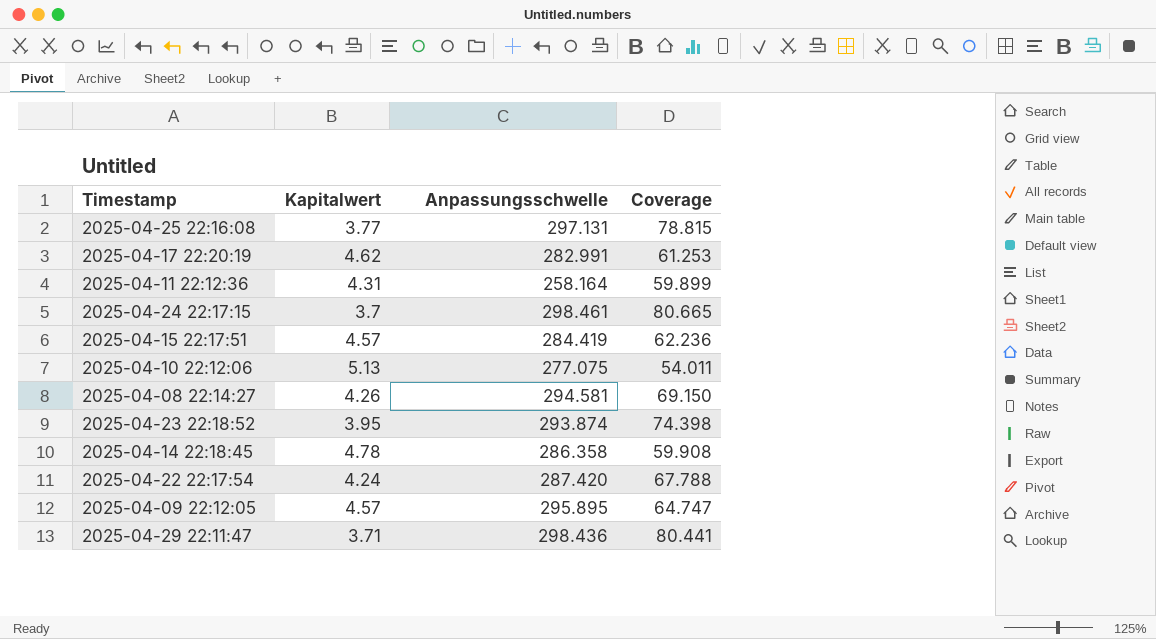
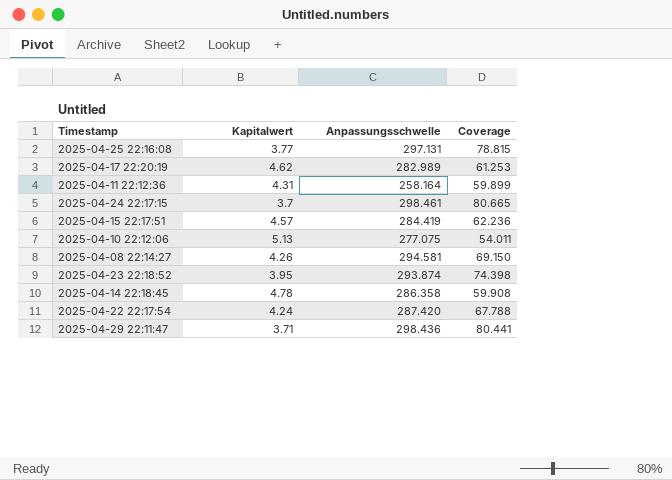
row 2025-04-09 22:12:05: 4.57 | 295.895 | 64.747 -> none
2025-04-17 22:20:19 | Anpassungsschwelle: 282.991 -> 282.989

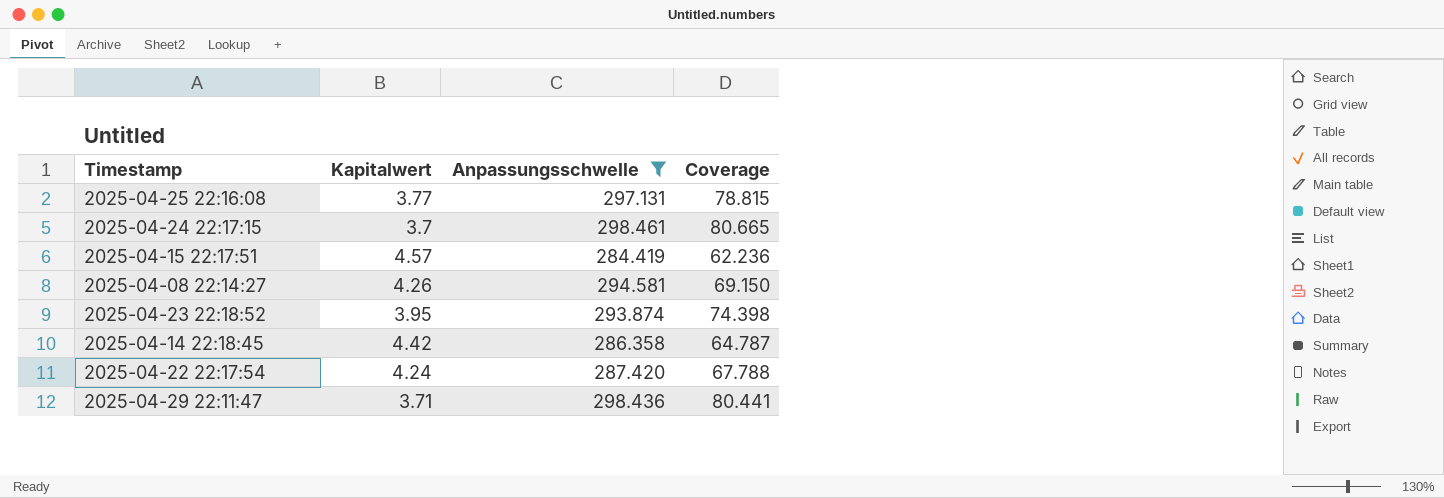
filter: none -> Anpassungsschwelle >= 284.419
2025-04-14 22:18:45 | Kapitalwert: 4.78 -> 4.42
2025-04-14 22:18:45 | Coverage: 59.908 -> 64.787

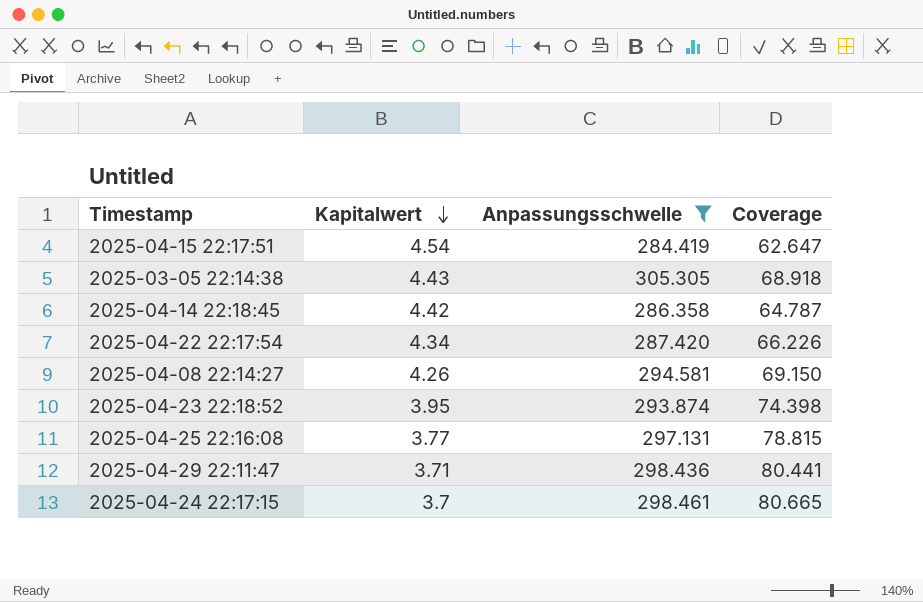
row order: none -> Kapitalwert descending
2025-04-15 22:17:51 | Kapitalwert: 4.57 -> 4.54
2025-04-15 22:17:51 | Coverage: 62.236 -> 62.647
row 2025-03-05 22:14:38: none -> 4.43 | 305.305 | 68.918
2025-04-22 22:17:54 | Kapitalwert: 4.24 -> 4.34
2025-04-22 22:17:54 | Coverage: 67.788 -> 66.226

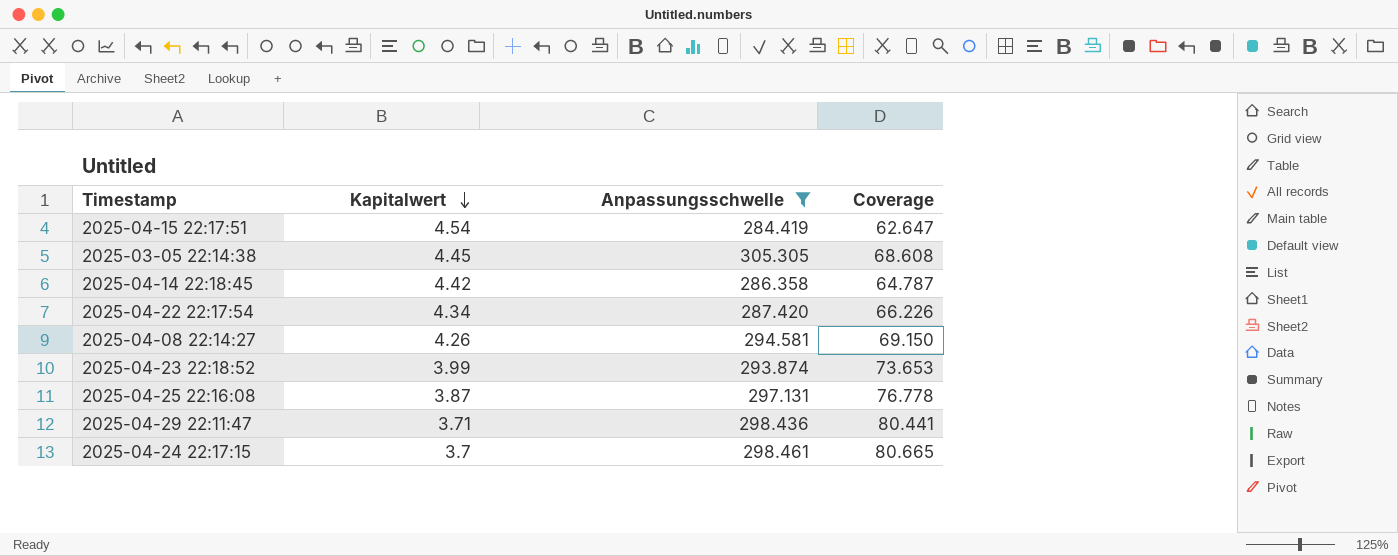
2025-03-05 22:14:38 | Kapitalwert: 4.43 -> 4.45
2025-03-05 22:14:38 | Coverage: 68.918 -> 68.608
2025-04-23 22:18:52 | Kapitalwert: 3.95 -> 3.99
2025-04-23 22:18:52 | Coverage: 74.398 -> 73.653
2025-04-25 22:16:08 | Kapitalwert: 3.77 -> 3.87
2025-04-25 22:16:08 | Coverage: 78.815 -> 76.778

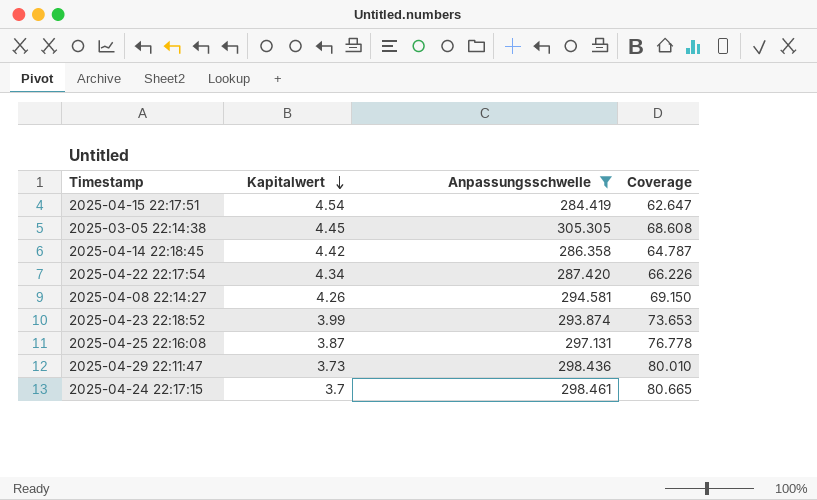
2025-04-29 22:11:47 | Kapitalwert: 3.71 -> 3.73
2025-04-29 22:11:47 | Coverage: 80.441 -> 80.010

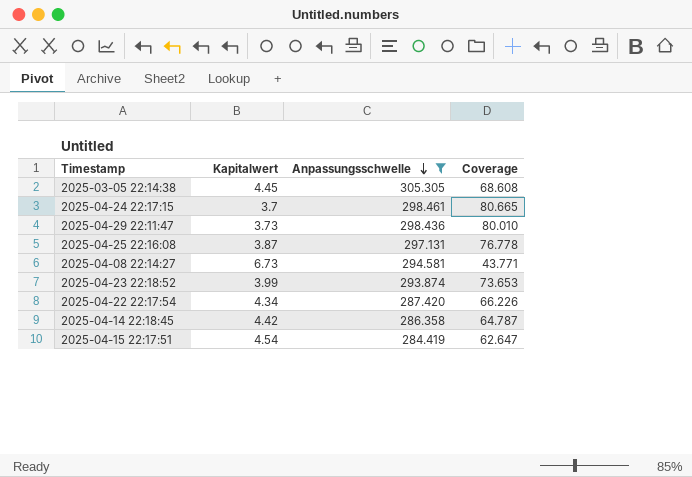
row order: Kapitalwert descending -> Anpassungsschwelle descending
2025-04-08 22:14:27 | Kapitalwert: 4.26 -> 6.73
2025-04-08 22:14:27 | Coverage: 69.150 -> 43.771

